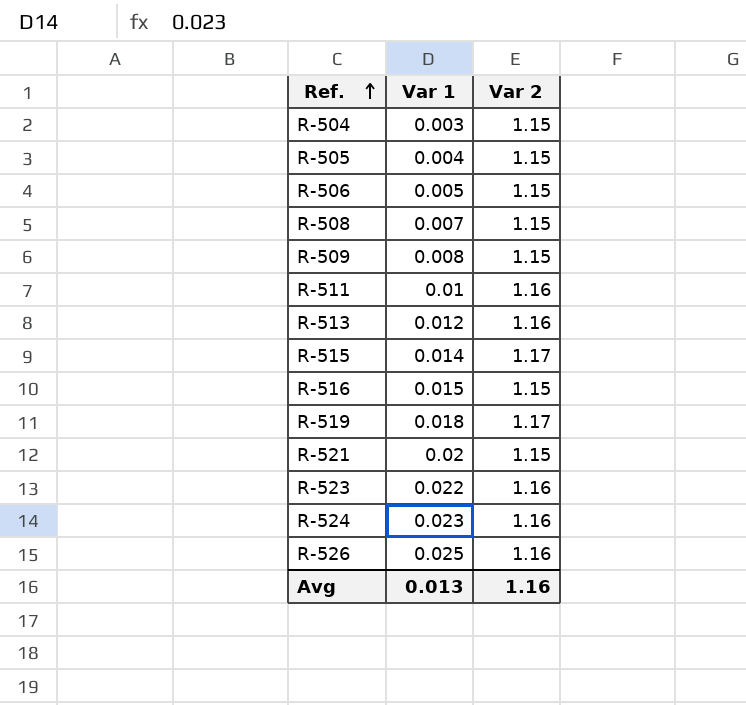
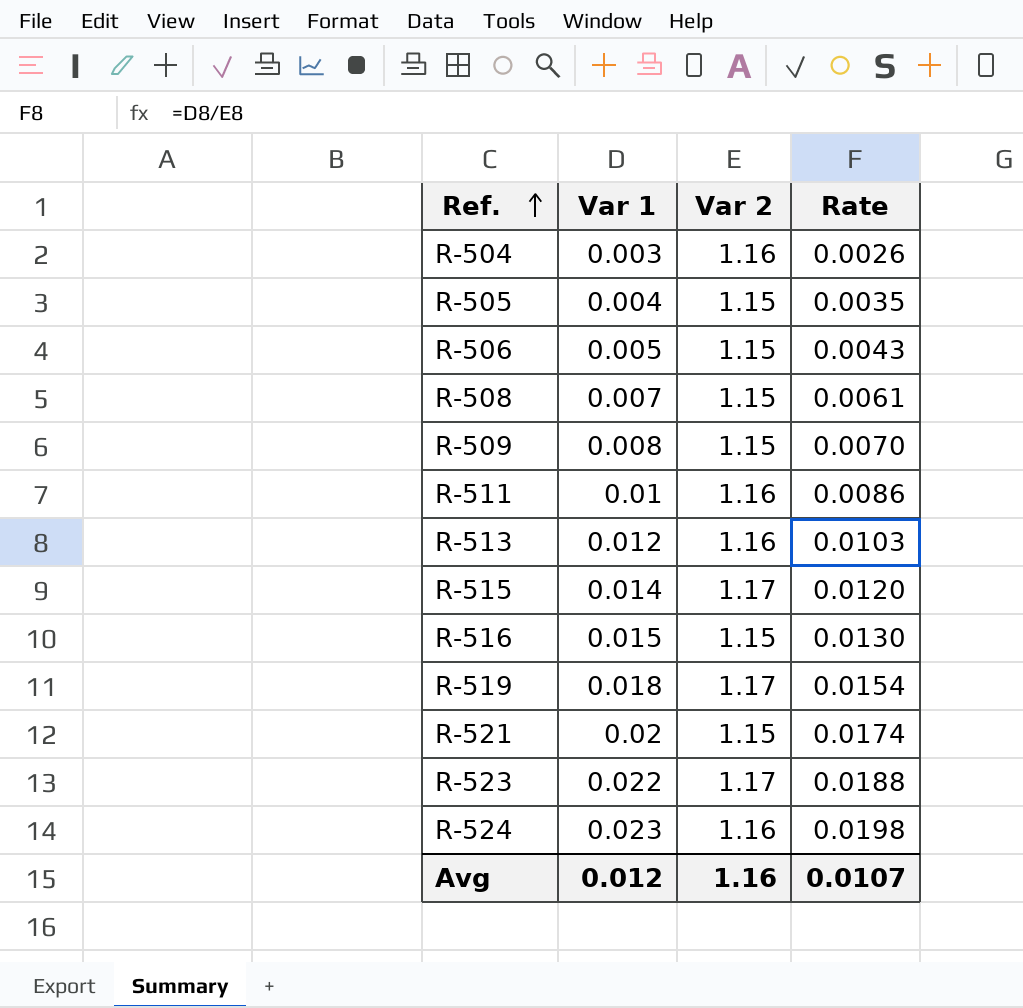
column Rate | formula: none -> [Var 1] / [Var 2]
row R-526: 0.025 | 1.16 -> none
R-504 | Var 2: 1.15 -> 1.16
R-523 | Var 2: 1.16 -> 1.17
Avg | Var 1: 0.013 -> 0.012

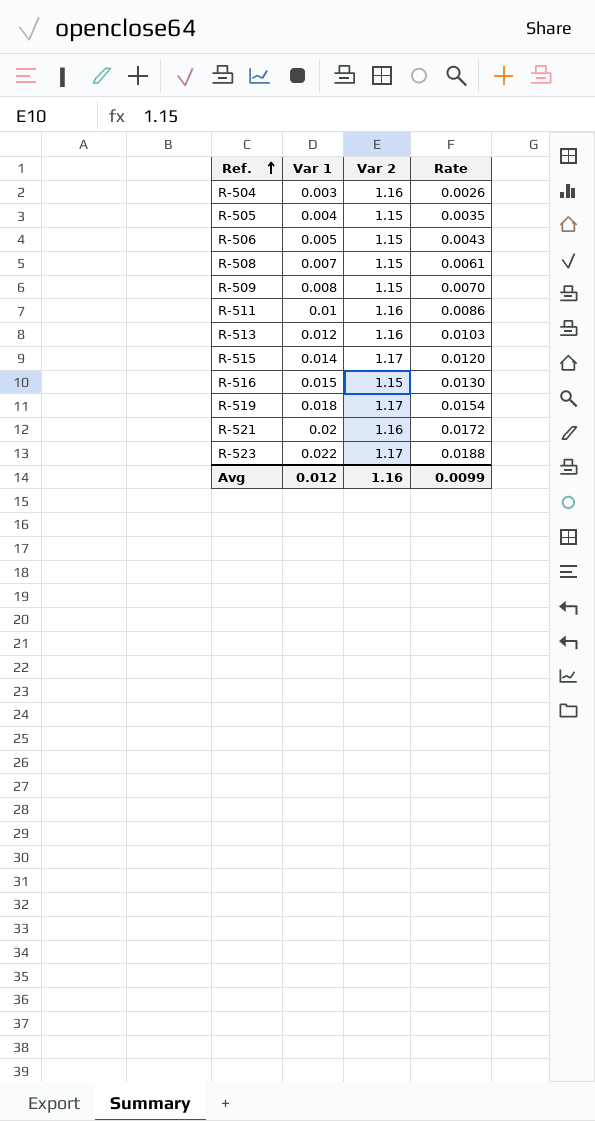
row R-524: 0.023 | 1.16 | 0.0198 -> none
R-521 | Var 2: 1.15 -> 1.16
R-521 | Rate: 0.0174 -> 0.0172
Avg | Rate: 0.0107 -> 0.0099

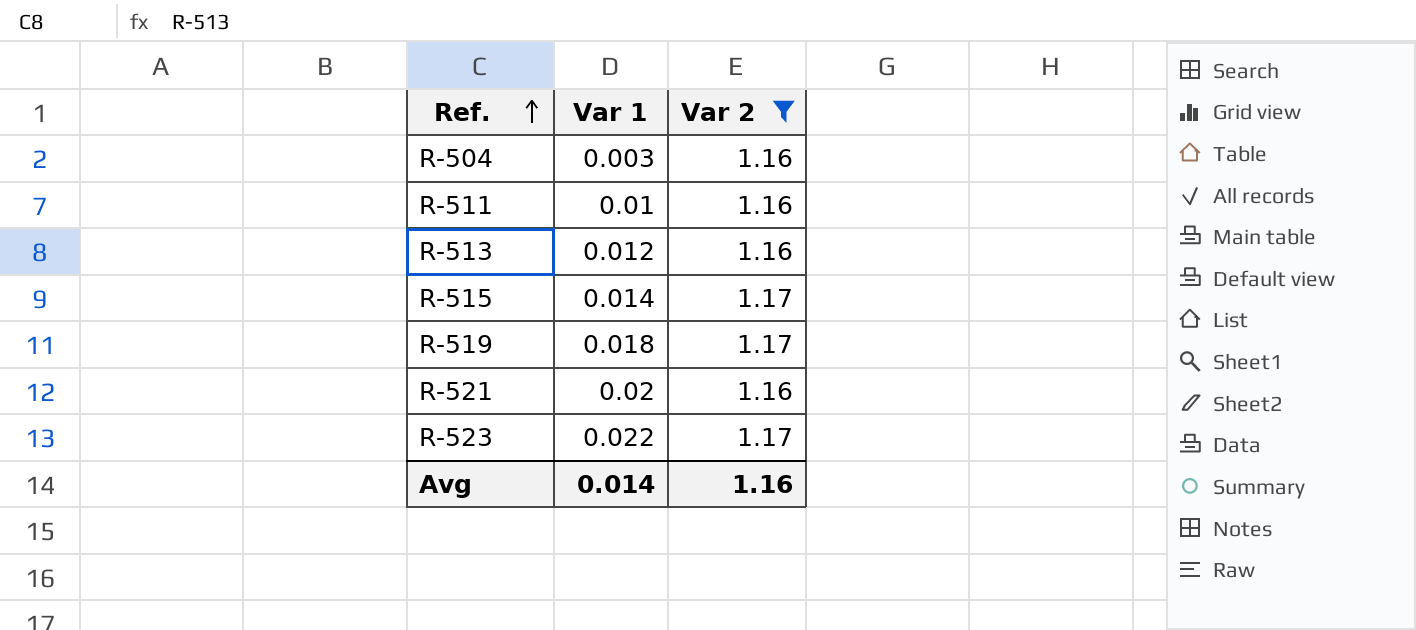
filter: none -> Var 2 != 1.15
column Rate | formula: [Var 1] / [Var 2] -> none
Avg | Var 1: 0.012 -> 0.014

